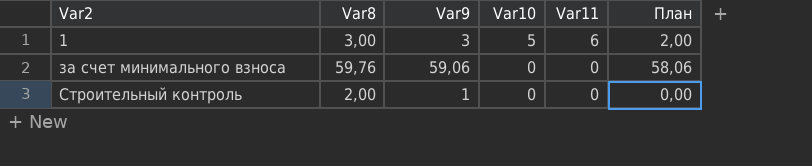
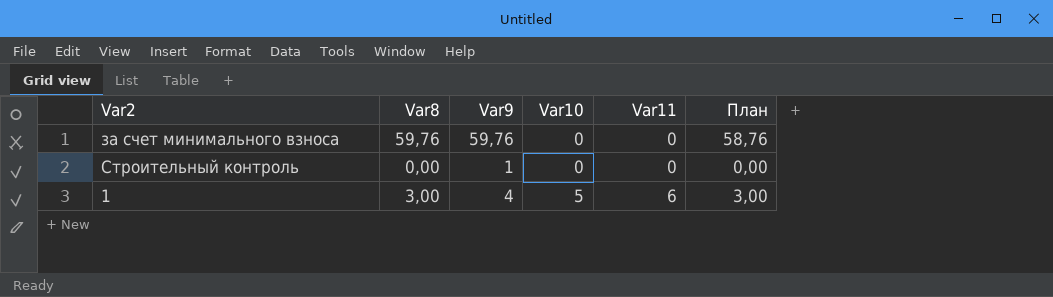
row order: Var2 ascending -> Var10 ascending
за счет минимального взноса | Var9: 59,06 -> 59,76
за счет минимального взноса | План: 58,06 -> 58,76
Строительный контроль | Var8: 2,00 -> 0,00
1 | Var9: 3 -> 4
1 | План: 2,00 -> 3,00

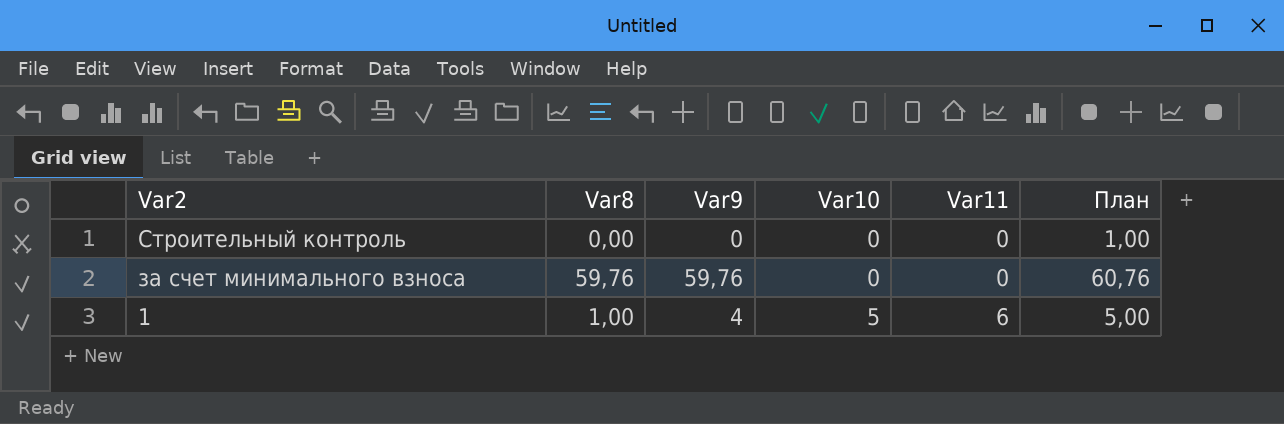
row order: Var10 ascending -> Var2 descending
column План | formula: [Var9] - 1 -> [Var9] + 1
Строительный контроль | Var9: 1 -> 0
1 | Var8: 3,00 -> 1,00

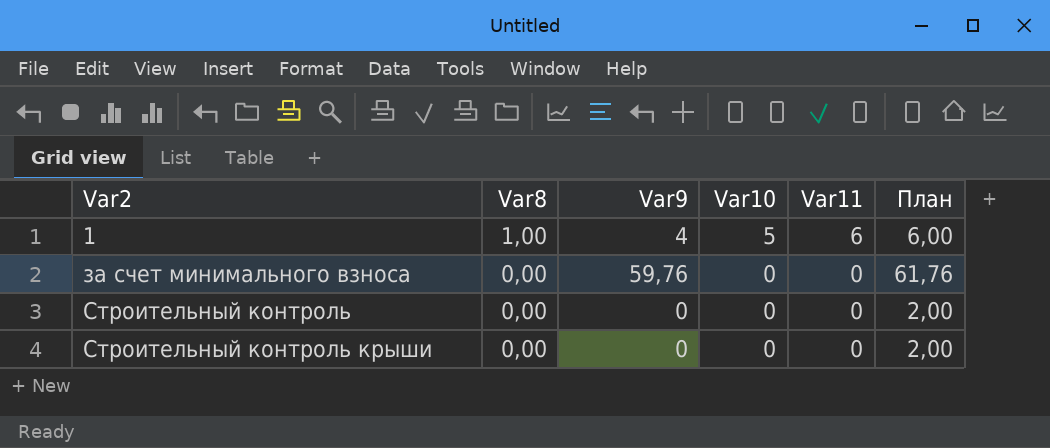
row order: Var2 descending -> Var2 ascending
column План | formula: [Var9] + 1 -> [Var9] + 2
за счет минимального взноса | Var8: 59,76 -> 0,00
row Строительный контроль крыши: none -> 0,00 | 0 | 0 | 0 | 2,00

